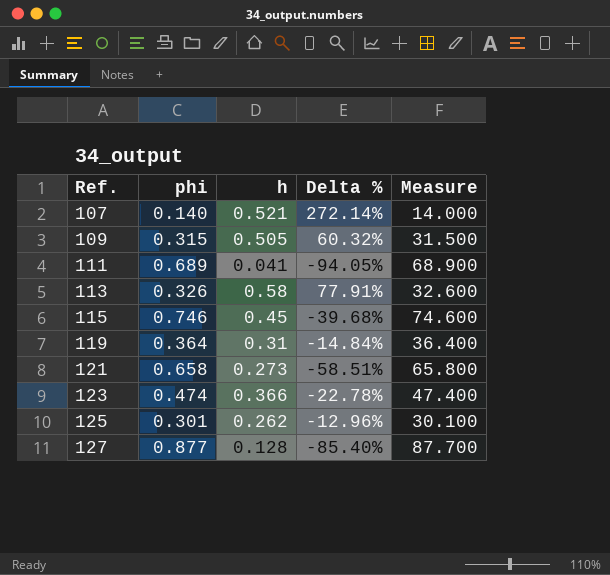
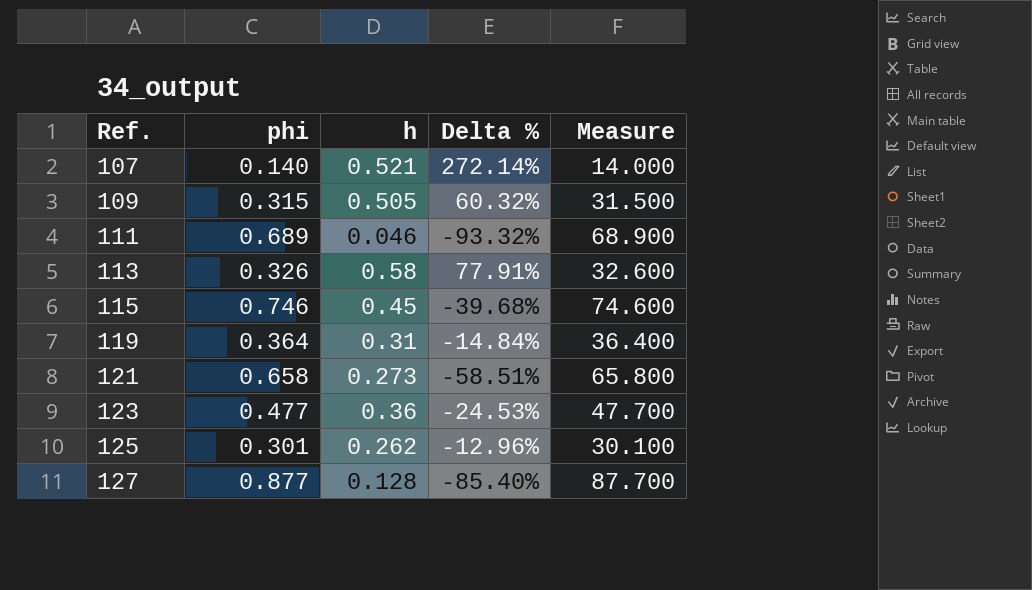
111 | h: 0.041 -> 0.046
111 | Delta %: -94.05% -> -93.32%
123 | phi: 0.474 -> 0.477
123 | h: 0.366 -> 0.36
123 | Delta %: -22.78% -> -24.53%
123 | Measure: 47.400 -> 47.700

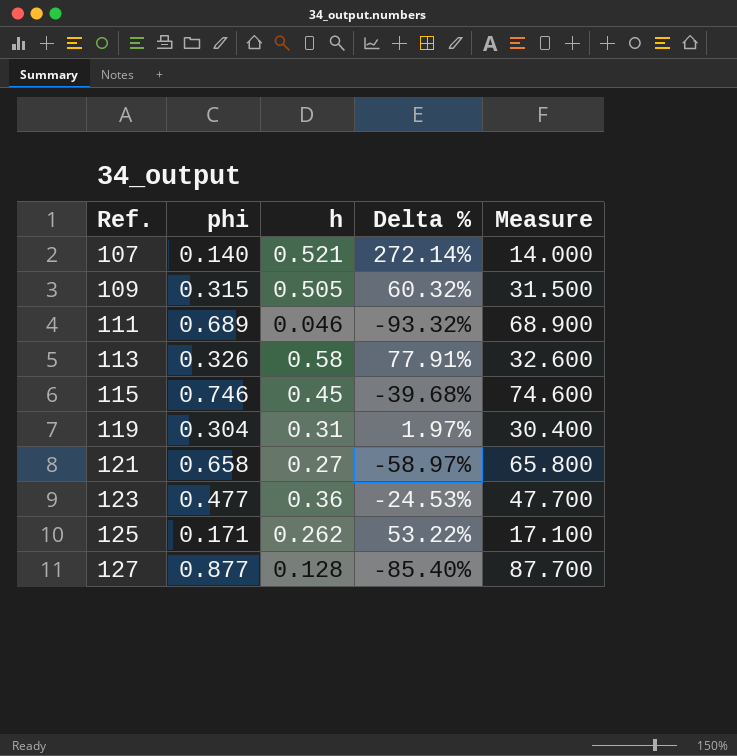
119 | phi: 0.364 -> 0.304
119 | Delta %: -14.84% -> 1.97%
119 | Measure: 36.400 -> 30.400
121 | h: 0.273 -> 0.27
121 | Delta %: -58.51% -> -58.97%
125 | phi: 0.301 -> 0.171
125 | Delta %: -12.96% -> 53.22%
125 | Measure: 30.100 -> 17.100

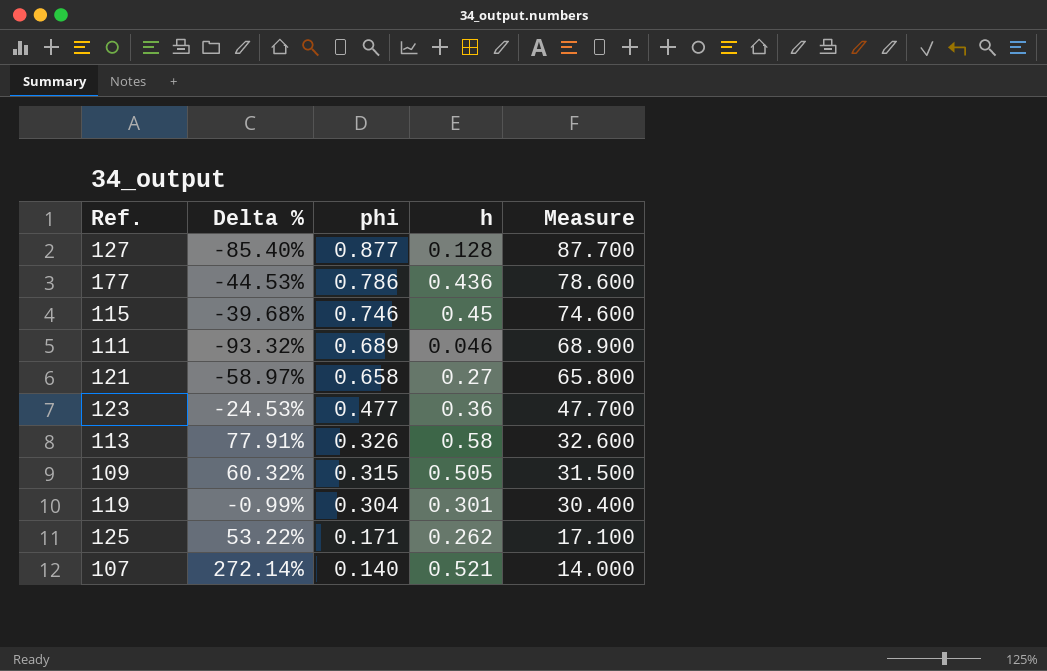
row order: Ref. ascending -> phi descending
column Delta % | position: 4 -> 2
row 177: none -> -44.53% | 0.786 | 0.436 | 78.600
119 | Delta %: 1.97% -> -0.99%
119 | h: 0.31 -> 0.301

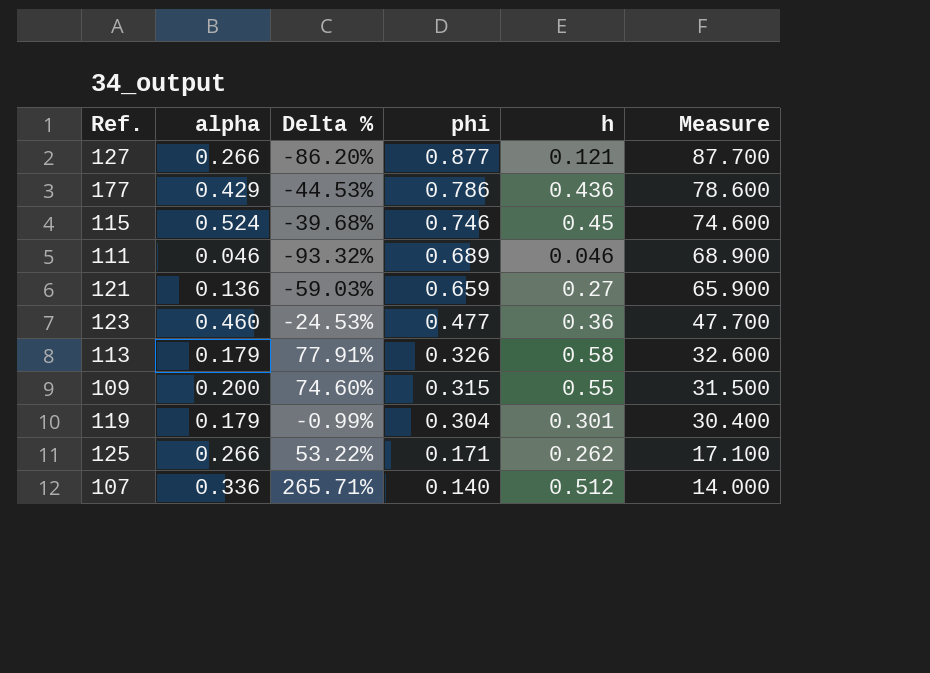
column alpha | position: none -> 2
127 | Delta %: -85.40% -> -86.20%
127 | h: 0.128 -> 0.121
121 | Delta %: -58.97% -> -59.03%
121 | phi: 0.658 -> 0.659
121 | Measure: 65.800 -> 65.900
109 | Delta %: 60.32% -> 74.60%
109 | h: 0.505 -> 0.55
107 | Delta %: 272.14% -> 265.71%
107 | h: 0.521 -> 0.512

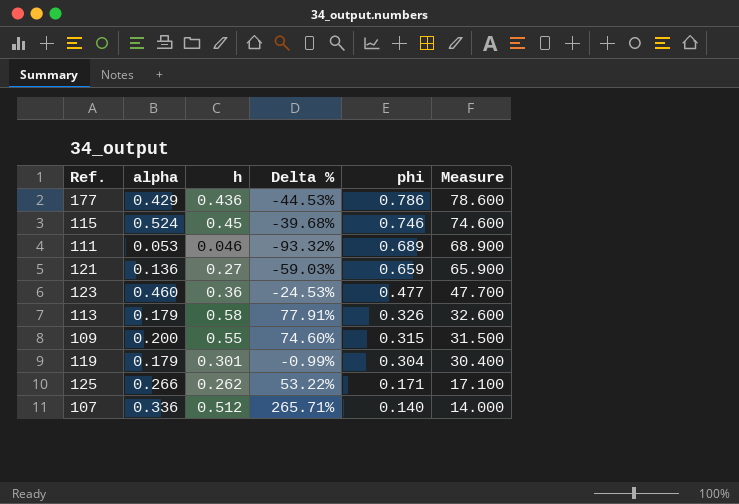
column h | position: 5 -> 3
row 127: 0.266 | -86.20% | 0.877 | 0.121 | 87.700 -> none
111 | alpha: 0.046 -> 0.053

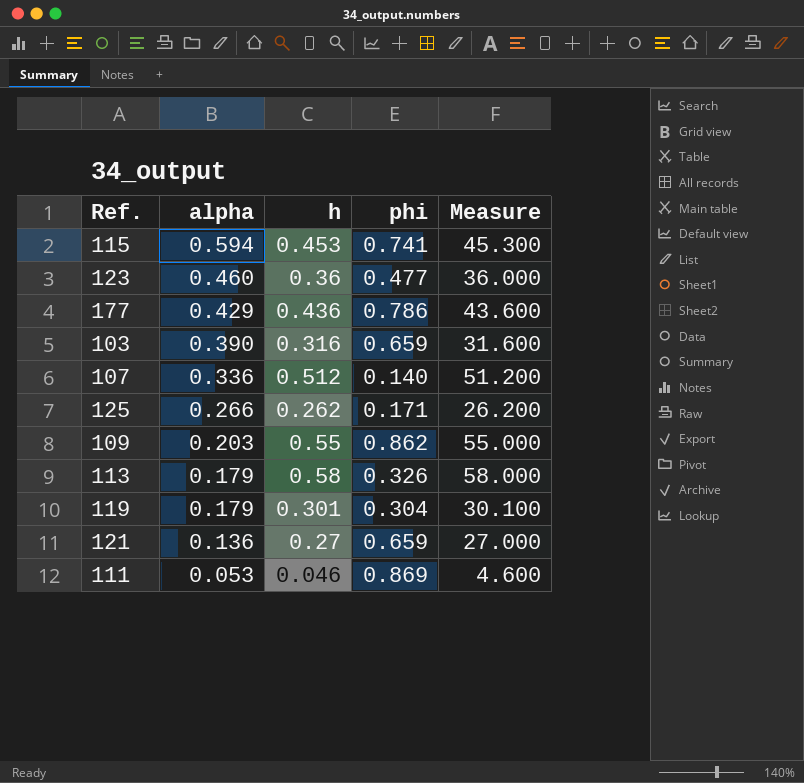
row order: phi descending -> alpha descending
column Delta % | formula: ([h] - [phi]) / [phi] -> none
column Measure | formula: [phi] * 100 -> [h] * 100
115 | alpha: 0.524 -> 0.594
115 | h: 0.45 -> 0.453
115 | phi: 0.746 -> 0.741
row 103: none -> 0.390 | 0.316 | 0.659 | 31.600
109 | alpha: 0.200 -> 0.203
109 | phi: 0.315 -> 0.862
111 | phi: 0.689 -> 0.869

